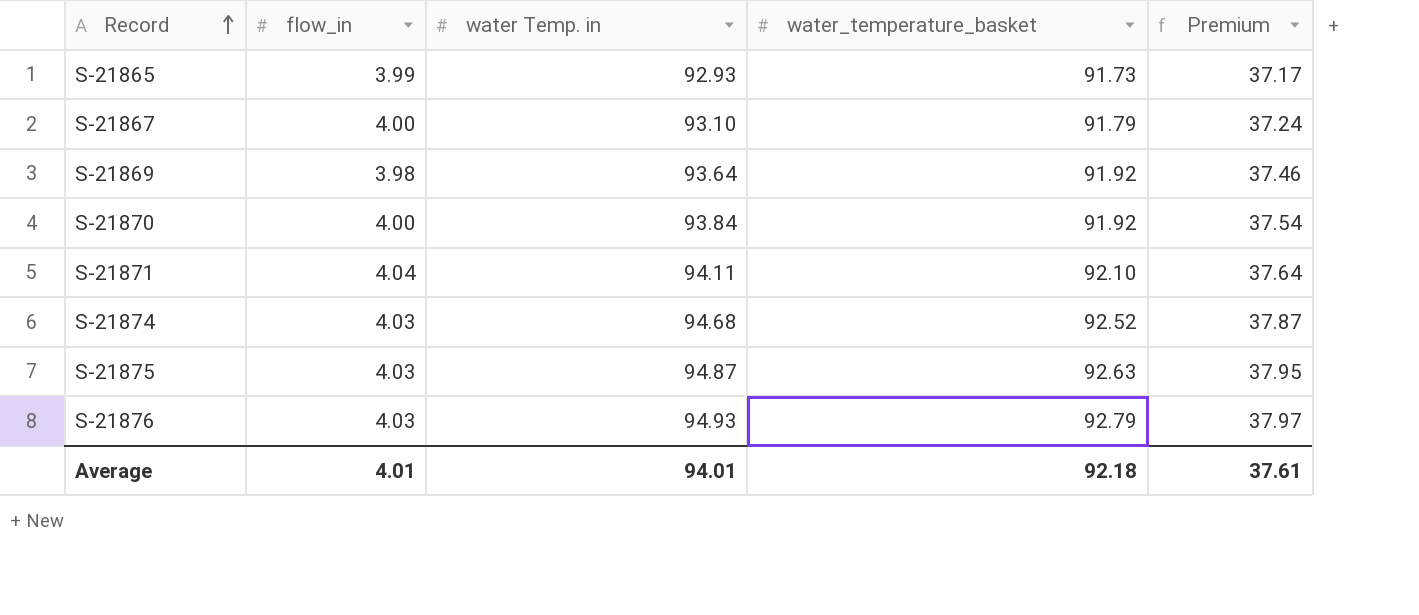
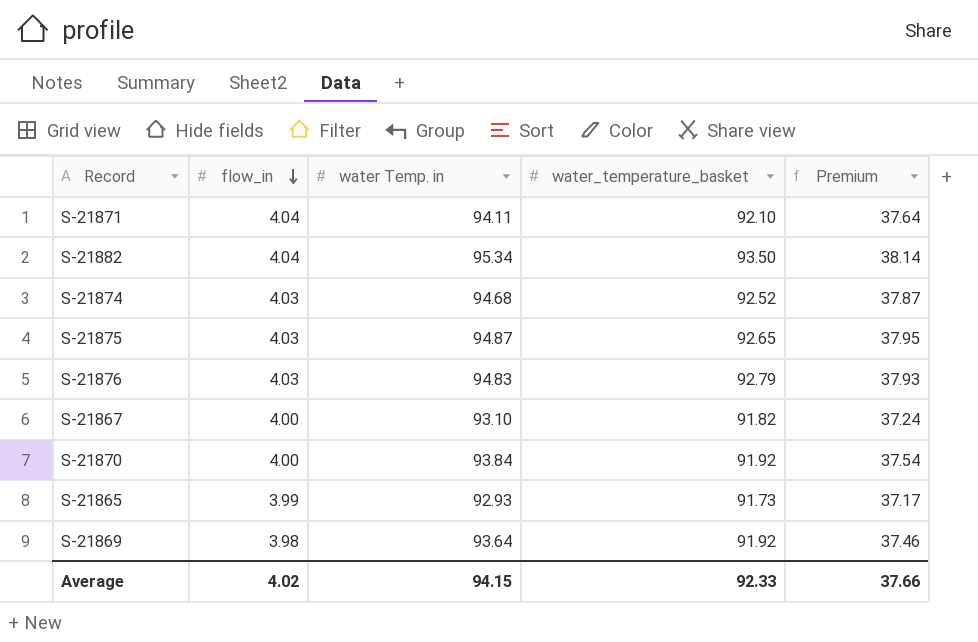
row order: Record ascending -> flow_in descending
row S-21882: none -> 4.04 | 95.34 | 93.50 | 38.14
S-21875 | water_temperature_basket: 92.63 -> 92.65
S-21876 | water Temp. in: 94.93 -> 94.83
S-21876 | Premium: 37.97 -> 37.93
S-21867 | water_temperature_basket: 91.79 -> 91.82
Average | flow_in: 4.01 -> 4.02
Average | water Temp. in: 94.01 -> 94.15
Average | water_temperature_basket: 92.18 -> 92.33
Average | Premium: 37.61 -> 37.66

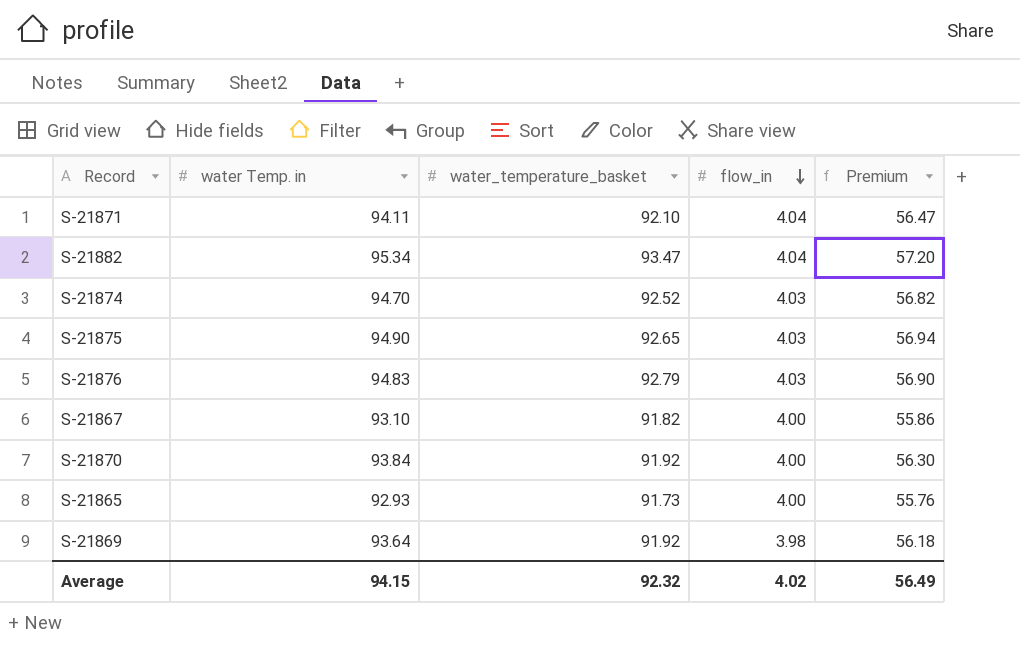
column flow_in | position: 2 -> 4
column Premium | formula: [water Temp. in] * 0.4 -> [water Temp. in] * 0.6
S-21882 | water_temperature_basket: 93.50 -> 93.47
S-21874 | water Temp. in: 94.68 -> 94.70
S-21875 | water Temp. in: 94.87 -> 94.90
S-21865 | flow_in: 3.99 -> 4.00
Average | water_temperature_basket: 92.33 -> 92.32
Average | Premium: 37.66 -> 56.49

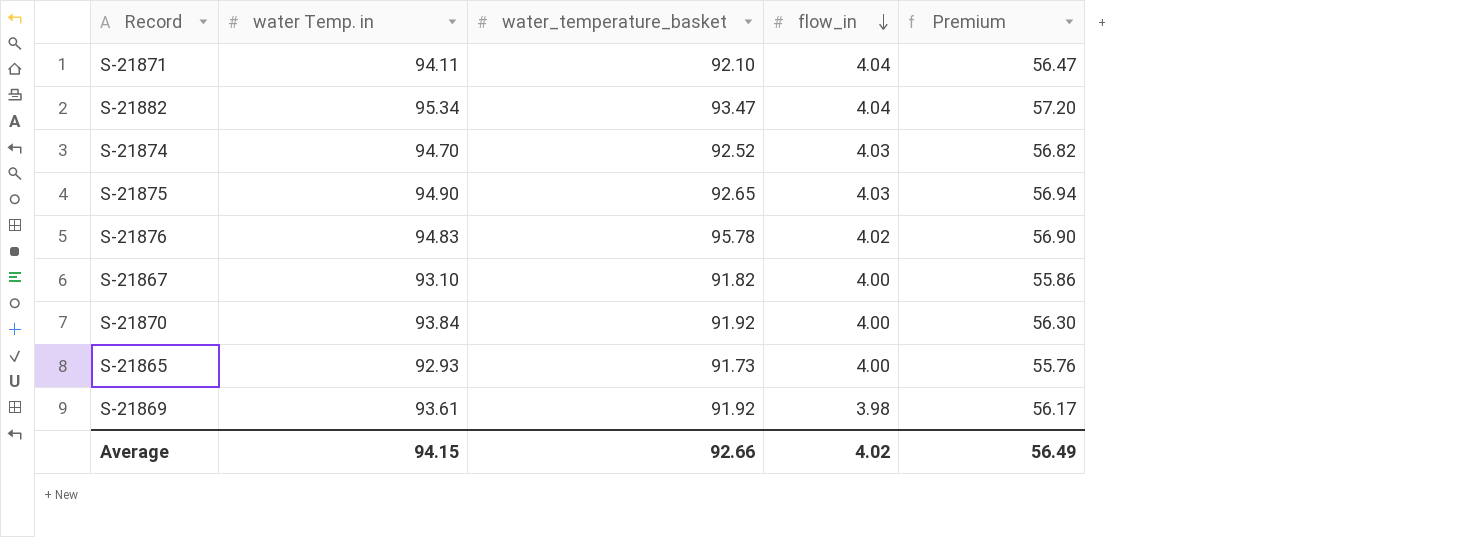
S-21876 | water_temperature_basket: 92.79 -> 95.78
S-21876 | flow_in: 4.03 -> 4.02
S-21869 | water Temp. in: 93.64 -> 93.61
S-21869 | Premium: 56.18 -> 56.17
Average | water_temperature_basket: 92.32 -> 92.66

